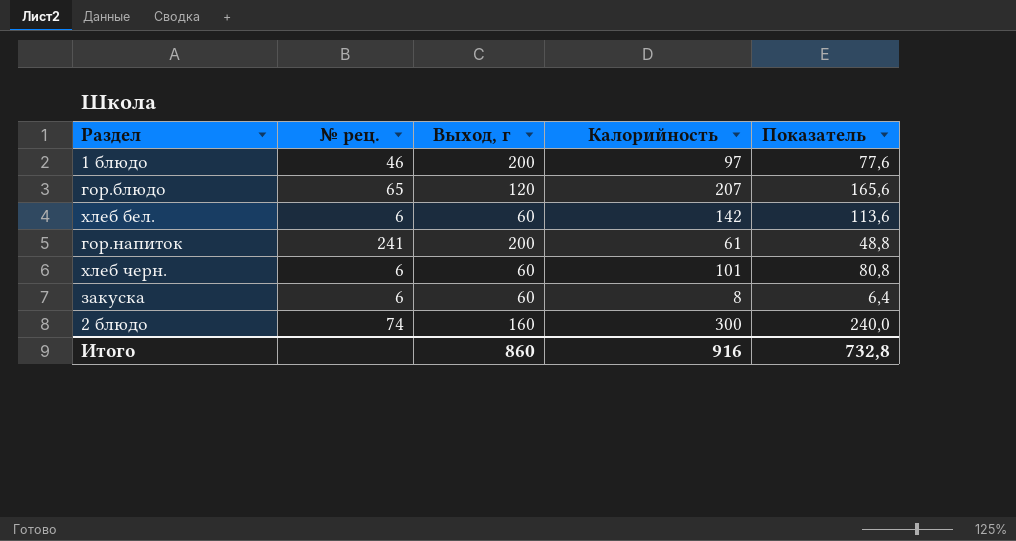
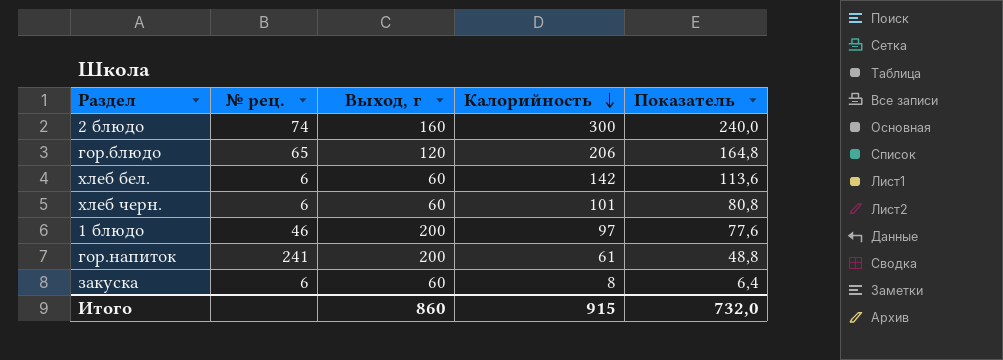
row order: none -> Калорийность descending
гор.блюдо | Калорийность: 207 -> 206
гор.блюдо | Показатель: 165,6 -> 164,8
Итого | Калорийность: 916 -> 915
Итого | Показатель: 732,8 -> 732,0

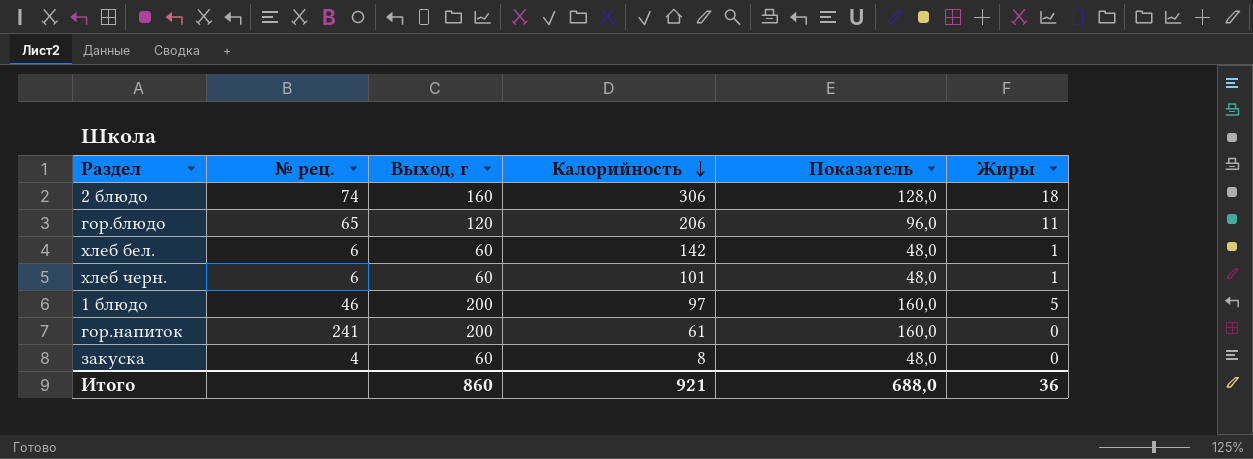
column Показатель | formula: [Калорийность] * 0,8 -> [Выход, г] * 0,8
column Жиры | position: none -> 6
2 блюдо | Калорийность: 300 -> 306
закуска | № рец.: 6 -> 4
Итого | Калорийность: 915 -> 921
Итого | Показатель: 732,0 -> 688,0

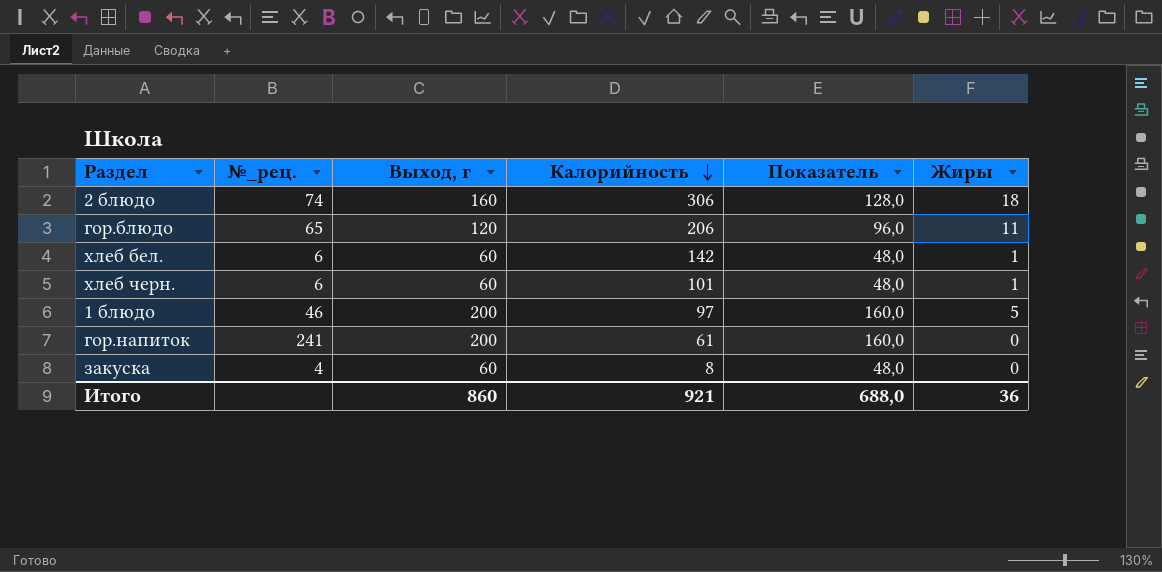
column name: № рец. -> №_рец.

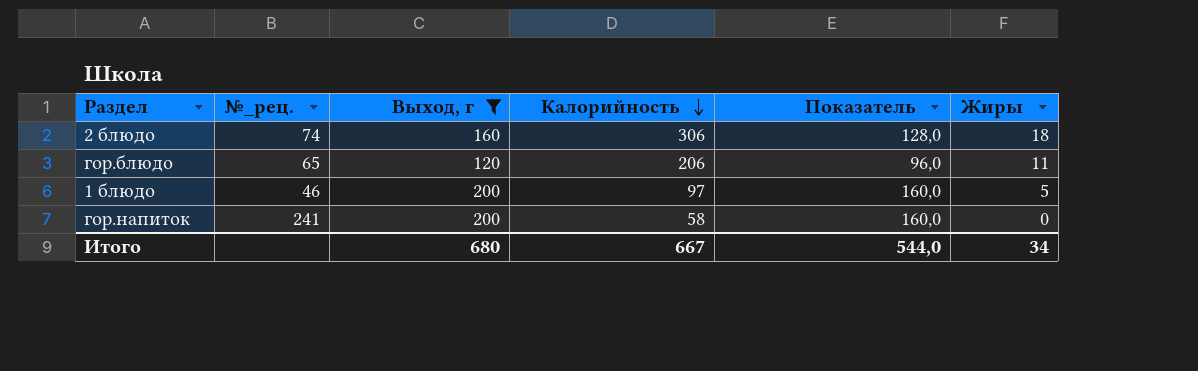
filter: none -> Выход, г != 60
гор.напиток | Калорийность: 61 -> 58
Итого | Выход, г: 860 -> 680
Итого | Калорийность: 921 -> 667
Итого | Показатель: 688,0 -> 544,0
Итого | Жиры: 36 -> 34

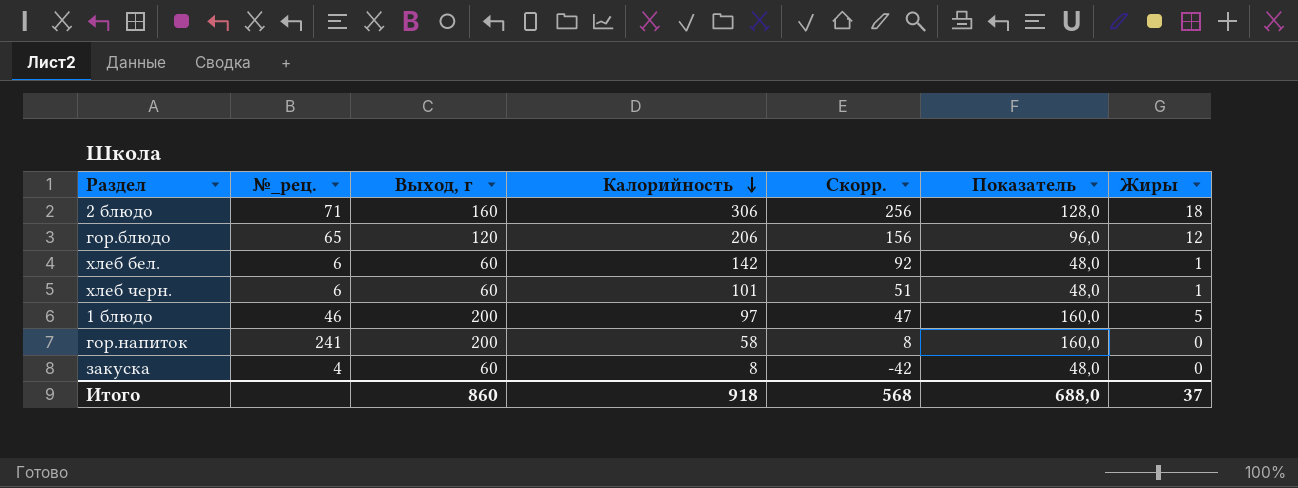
filter: Выход, г != 60 -> none
column Скорр. | formula: none -> [Калорийность] - 50
2 блюдо | №_рец.: 74 -> 71
гор.блюдо | Жиры: 11 -> 12
Итого | Выход, г: 680 -> 860
Итого | Калорийность: 667 -> 918
Итого | Показатель: 544,0 -> 688,0
Итого | Жиры: 34 -> 37

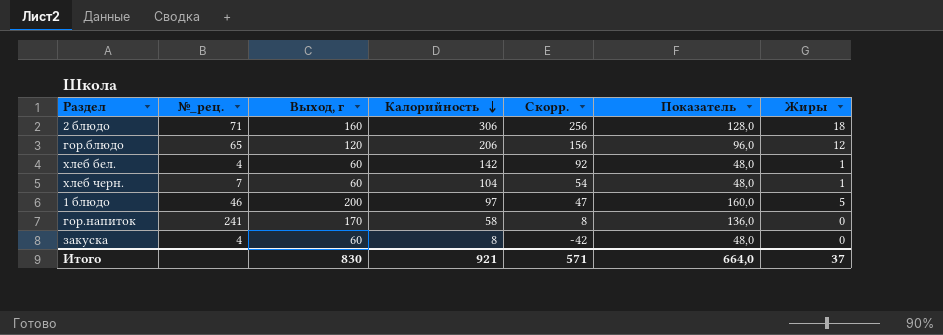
хлеб бел. | №_рец.: 6 -> 4
хлеб черн. | №_рец.: 6 -> 7
хлеб черн. | Калорийность: 101 -> 104
хлеб черн. | Скорр.: 51 -> 54
гор.напиток | Выход, г: 200 -> 170
гор.напиток | Показатель: 160,0 -> 136,0
Итого | Выход, г: 860 -> 830
Итого | Калорийность: 918 -> 921
Итого | Скорр.: 568 -> 571
Итого | Показатель: 688,0 -> 664,0

